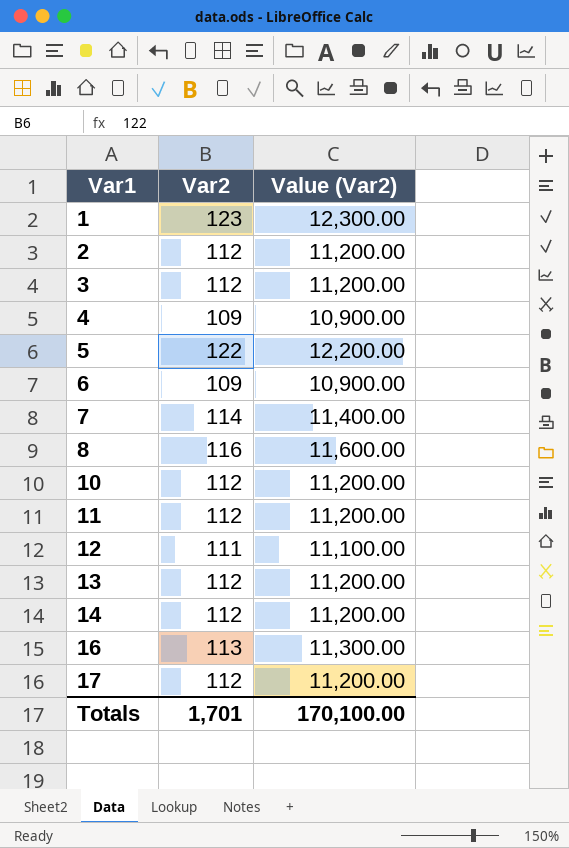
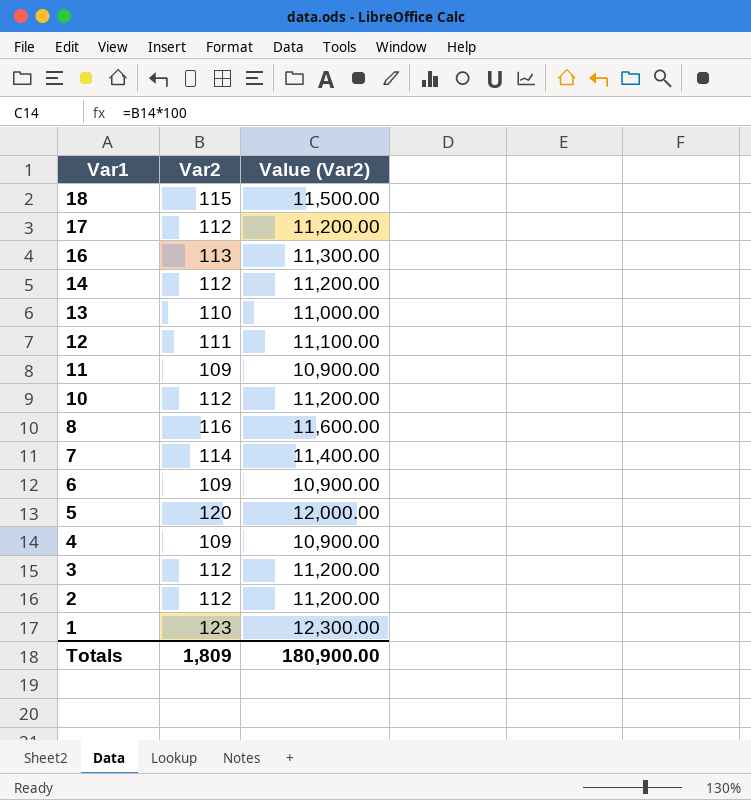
row order: Var1 ascending -> Var1 descending
row 18: none -> 115 | 11,500.00
13 | Var2: 112 -> 110
13 | Value (Var2): 11,200.00 -> 11,000.00
11 | Var2: 112 -> 109
11 | Value (Var2): 11,200.00 -> 10,900.00
5 | Var2: 122 -> 120
5 | Value (Var2): 12,200.00 -> 12,000.00
Totals | Var2: 1,701 -> 1,809
Totals | Value (Var2): 170,100.00 -> 180,900.00

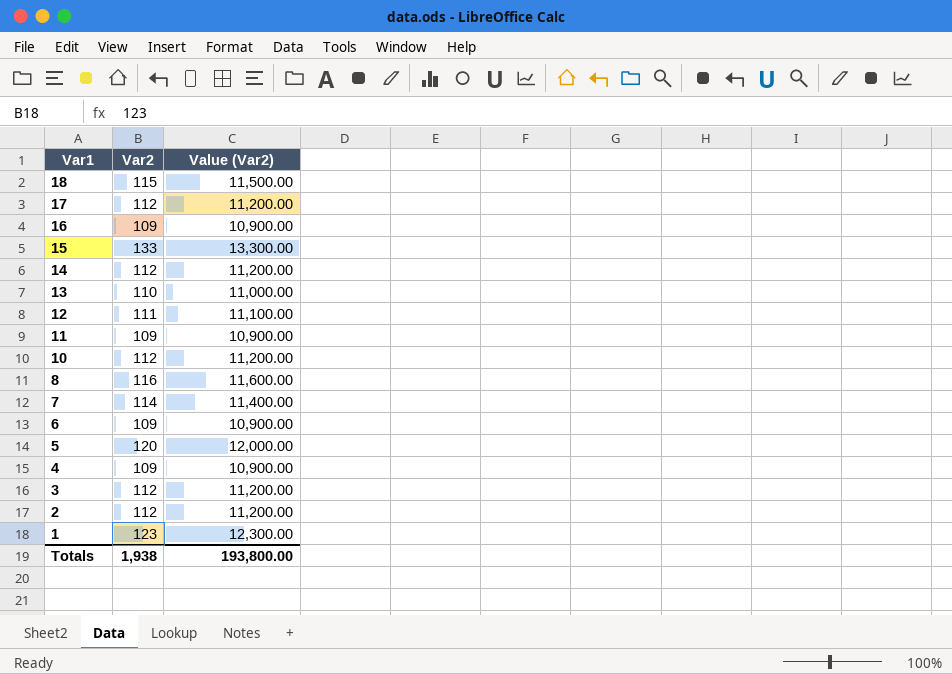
16 | Var2: 113 -> 109
16 | Value (Var2): 11,300.00 -> 10,900.00
row 15: none -> 133 | 13,300.00
Totals | Var2: 1,809 -> 1,938
Totals | Value (Var2): 180,900.00 -> 193,800.00

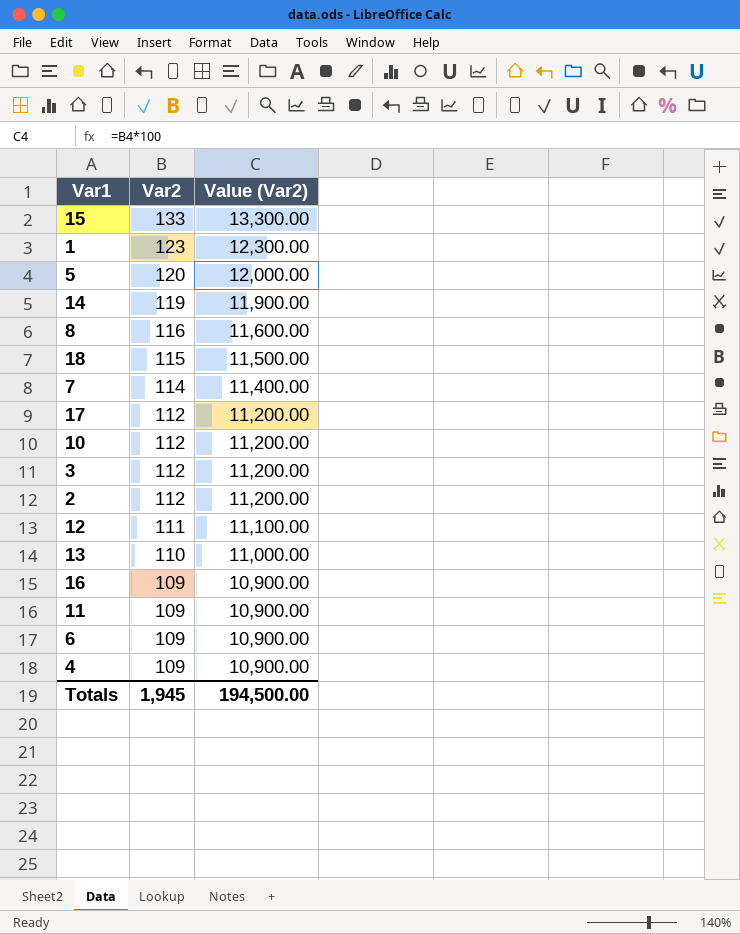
row order: Var1 descending -> Var2 descending
14 | Var2: 112 -> 119
14 | Value (Var2): 11,200.00 -> 11,900.00
Totals | Var2: 1,938 -> 1,945
Totals | Value (Var2): 193,800.00 -> 194,500.00

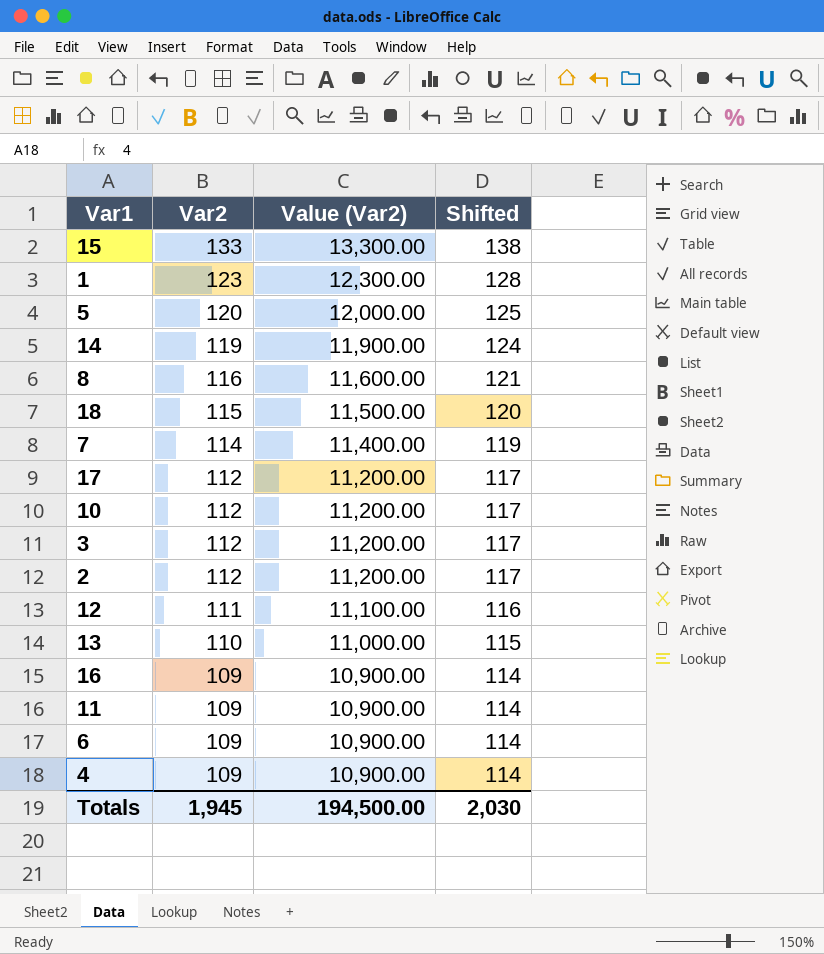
column Shifted | formula: none -> [Var2] + 5

